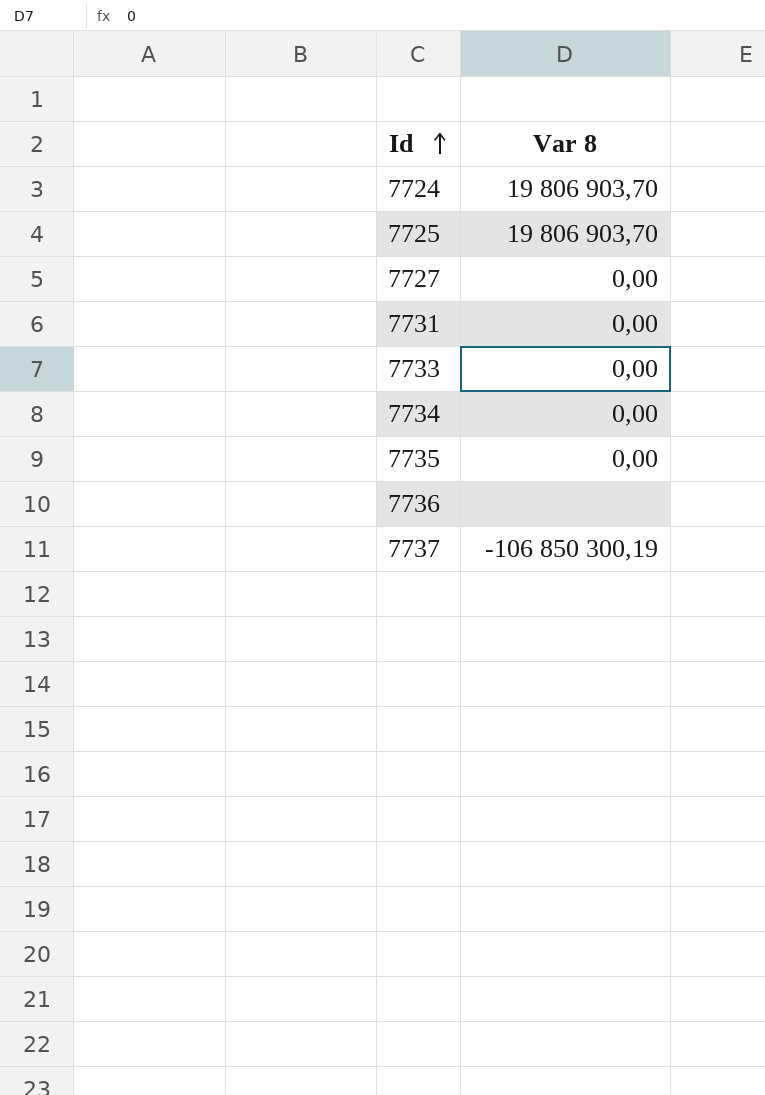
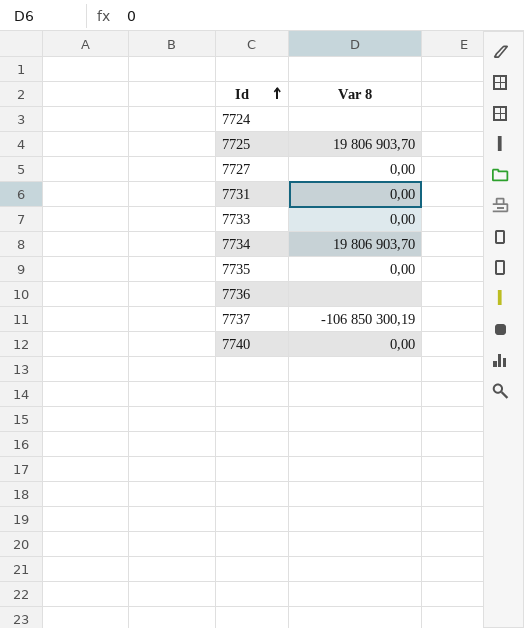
7724 | Var 8: 19 806 903,70 -> none
7734 | Var 8: 0,00 -> 19 806 903,70
row 7740: none -> 0,00

